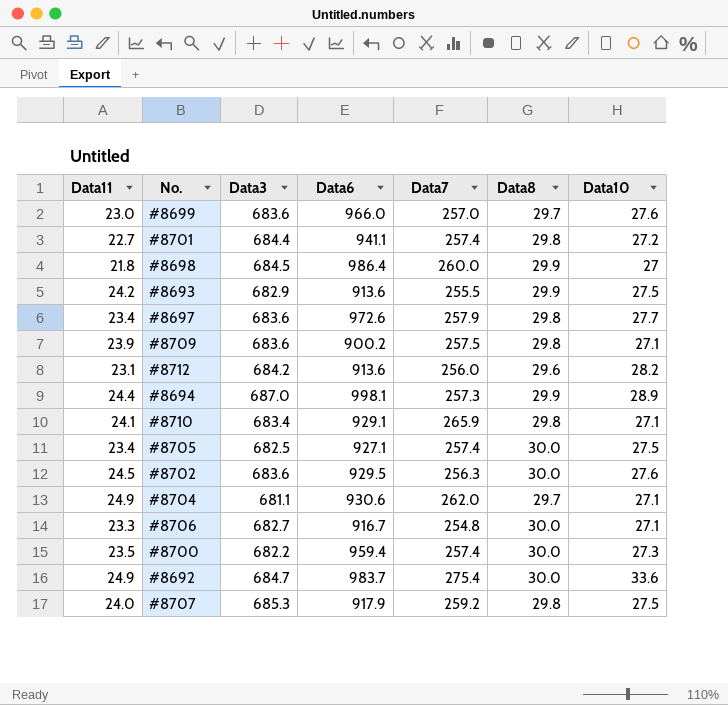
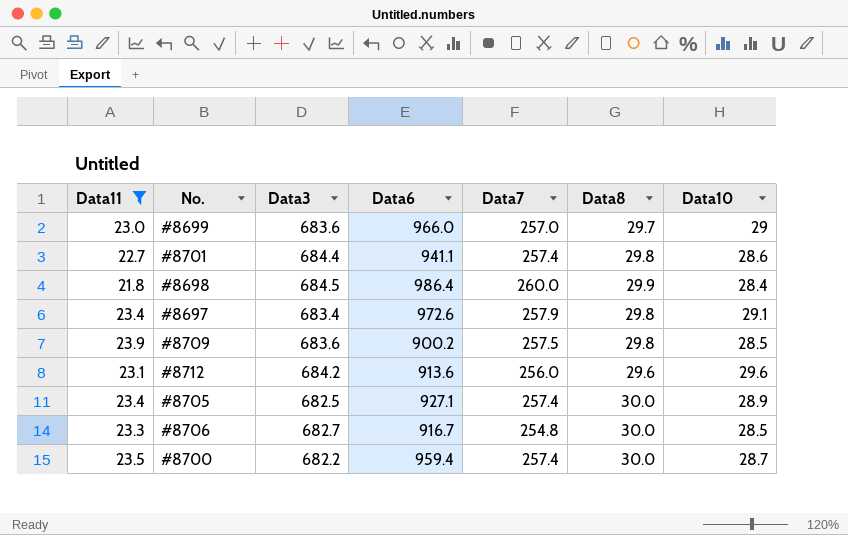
filter: none -> Data11 <= 23.9
#8699 | Data10: 27.6 -> 29
#8701 | Data10: 27.2 -> 28.6
#8698 | Data10: 27 -> 28.4
#8697 | Data3: 683.6 -> 683.4
#8697 | Data10: 27.7 -> 29.1
#8709 | Data10: 27.1 -> 28.5
#8712 | Data10: 28.2 -> 29.6
#8705 | Data10: 27.5 -> 28.9
#8706 | Data10: 27.1 -> 28.5
#8700 | Data10: 27.3 -> 28.7

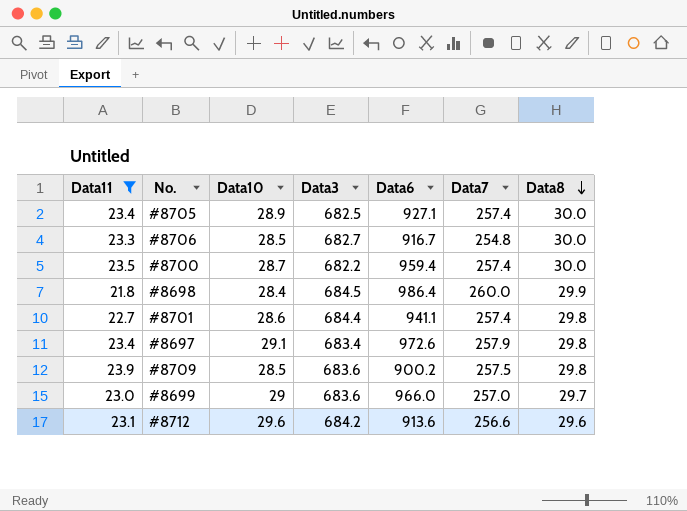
row order: none -> Data8 descending
column Data10 | position: 7 -> 3
#8712 | Data7: 256.0 -> 256.6

